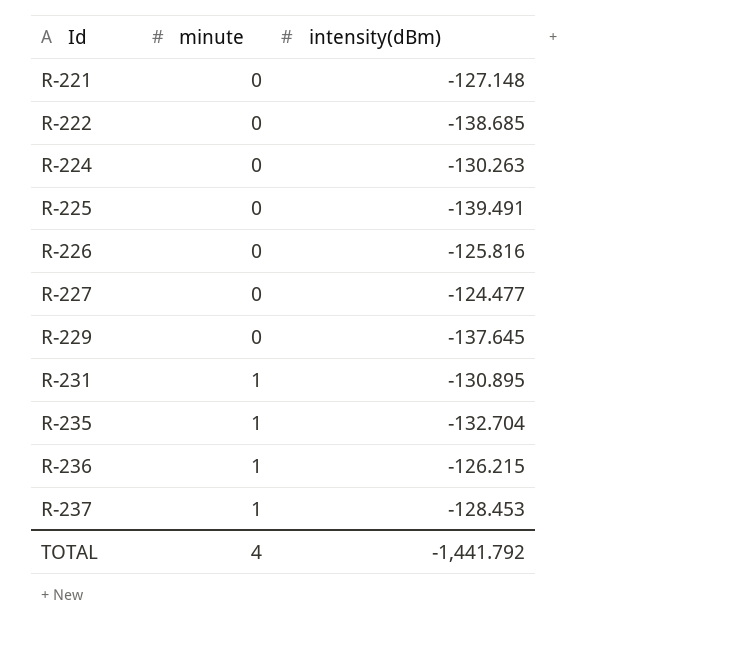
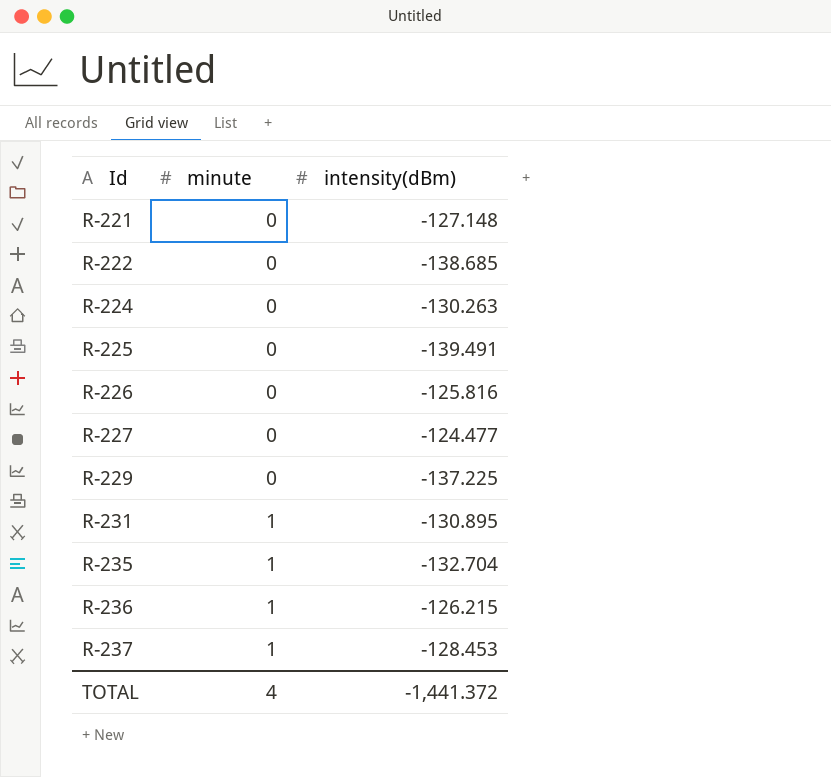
R-229 | intensity(dBm): -137.645 -> -137.225
TOTAL | intensity(dBm): -1,441.792 -> -1,441.372

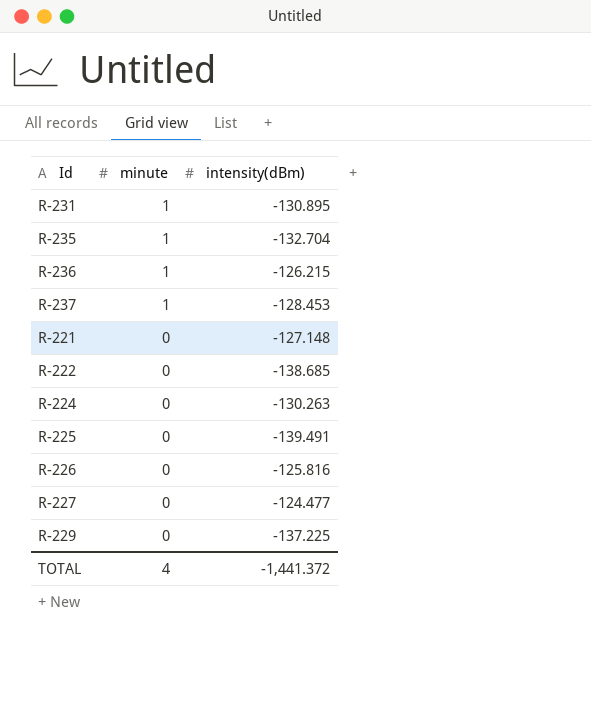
row order: Id ascending -> minute descending

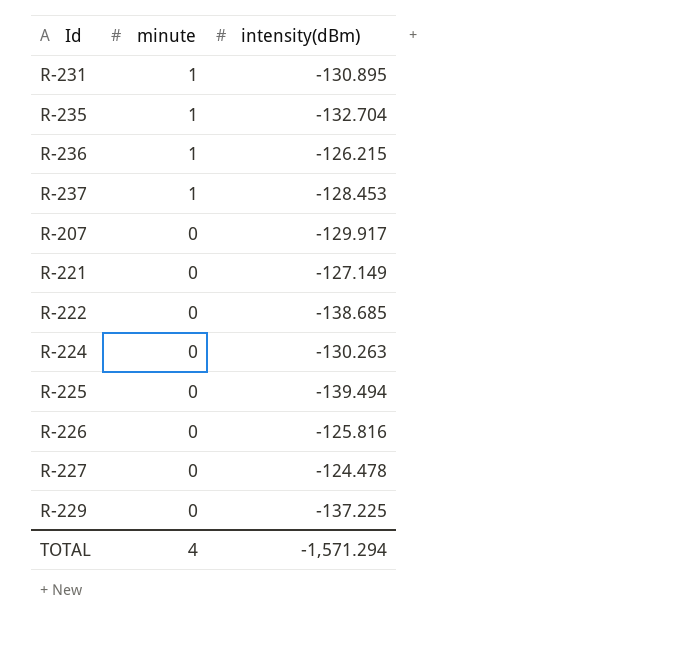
row R-207: none -> 0 | -129.917
R-221 | intensity(dBm): -127.148 -> -127.149
R-225 | intensity(dBm): -139.491 -> -139.494
R-227 | intensity(dBm): -124.477 -> -124.478
TOTAL | intensity(dBm): -1,441.372 -> -1,571.294

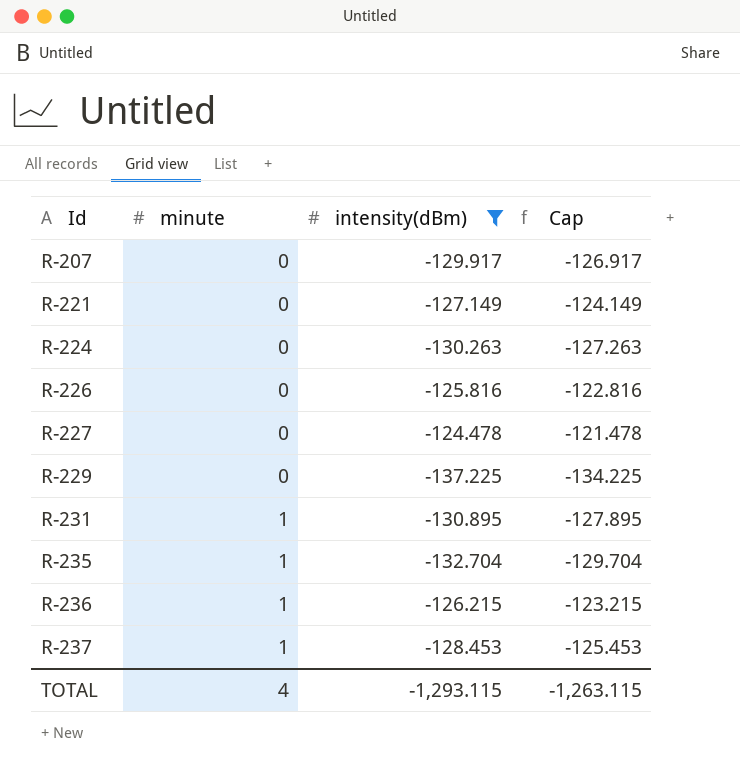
filter: none -> intensity(dBm) >= -137.225
row order: minute descending -> Id ascending
column Cap | formula: none -> [intensity(dBm)] + 3
TOTAL | intensity(dBm): -1,571.294 -> -1,293.115

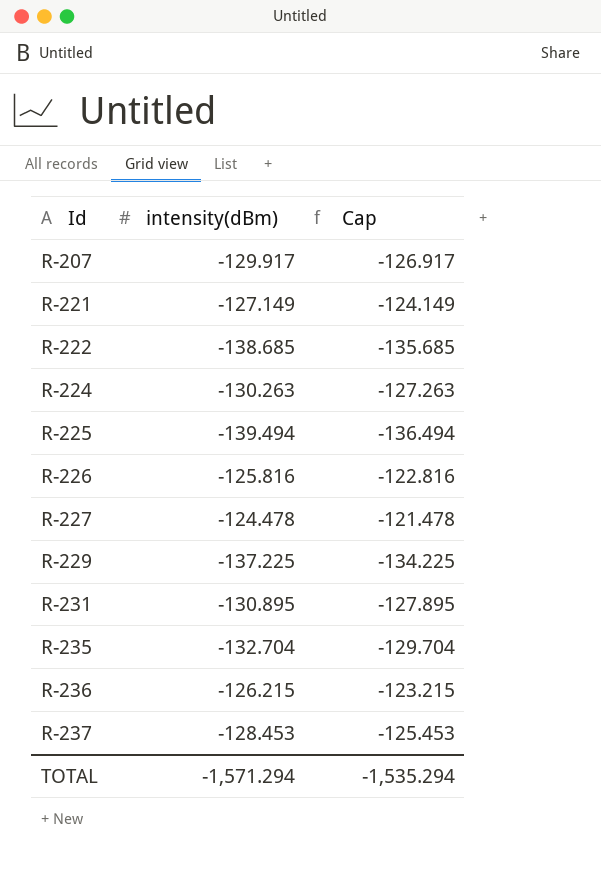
filter: intensity(dBm) >= -137.225 -> none
column minute | position: 2 -> none
TOTAL | intensity(dBm): -1,293.115 -> -1,571.294
TOTAL | Cap: -1,263.115 -> -1,535.294

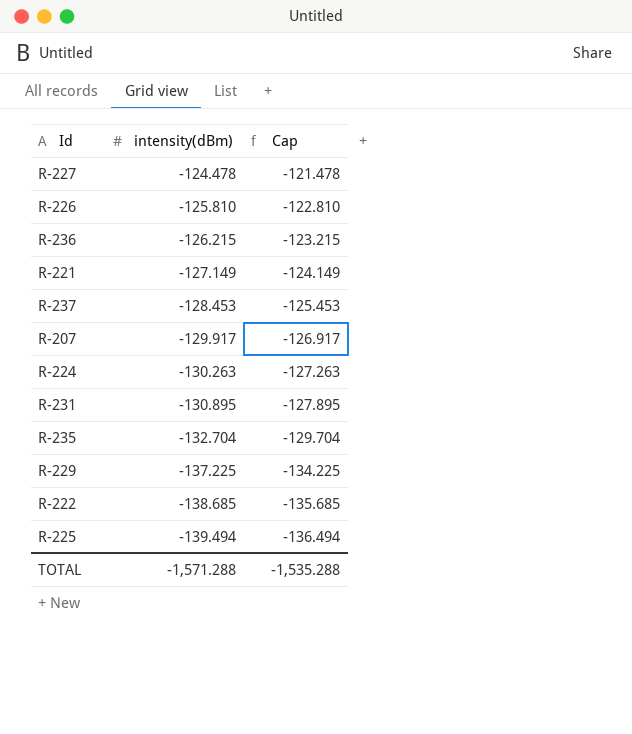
row order: Id ascending -> intensity(dBm) descending
R-226 | intensity(dBm): -125.816 -> -125.810
R-226 | Cap: -122.816 -> -122.810
TOTAL | intensity(dBm): -1,571.294 -> -1,571.288
TOTAL | Cap: -1,535.294 -> -1,535.288

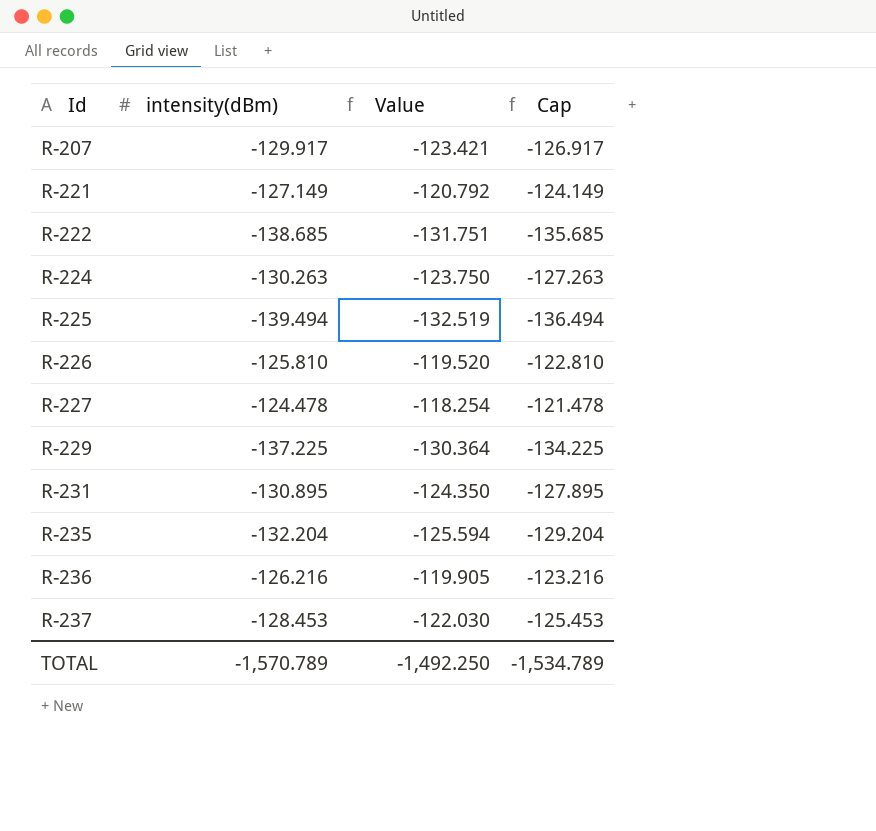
row order: intensity(dBm) descending -> Id ascending
column Value | formula: none -> [intensity(dBm)] * 0.95
R-235 | intensity(dBm): -132.704 -> -132.204
R-235 | Cap: -129.704 -> -129.204
R-236 | intensity(dBm): -126.215 -> -126.216
R-236 | Cap: -123.215 -> -123.216
TOTAL | intensity(dBm): -1,571.288 -> -1,570.789
TOTAL | Cap: -1,535.288 -> -1,534.789

